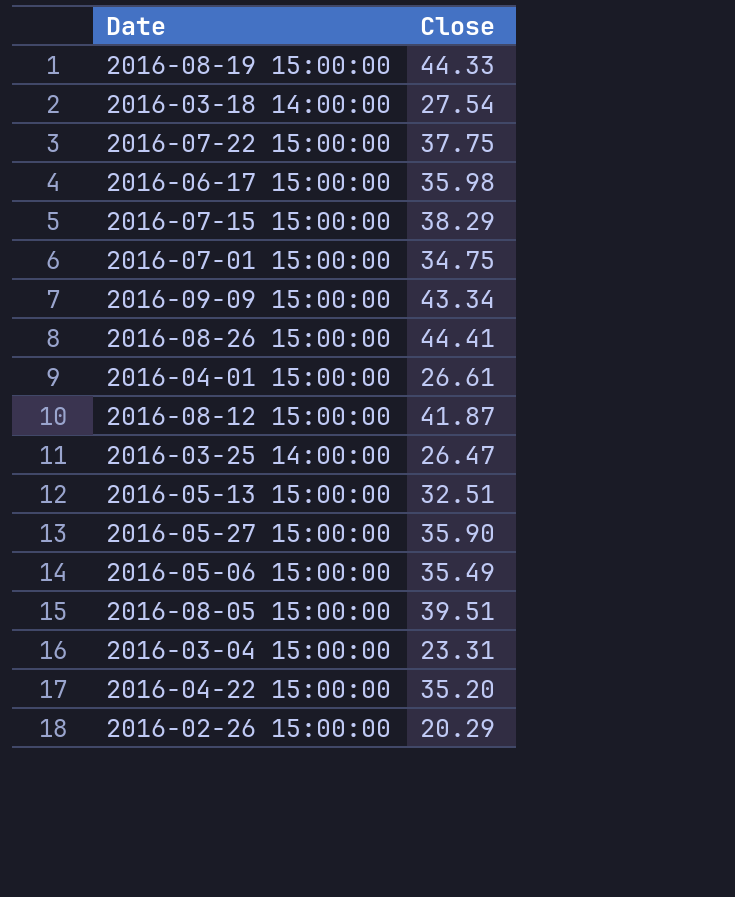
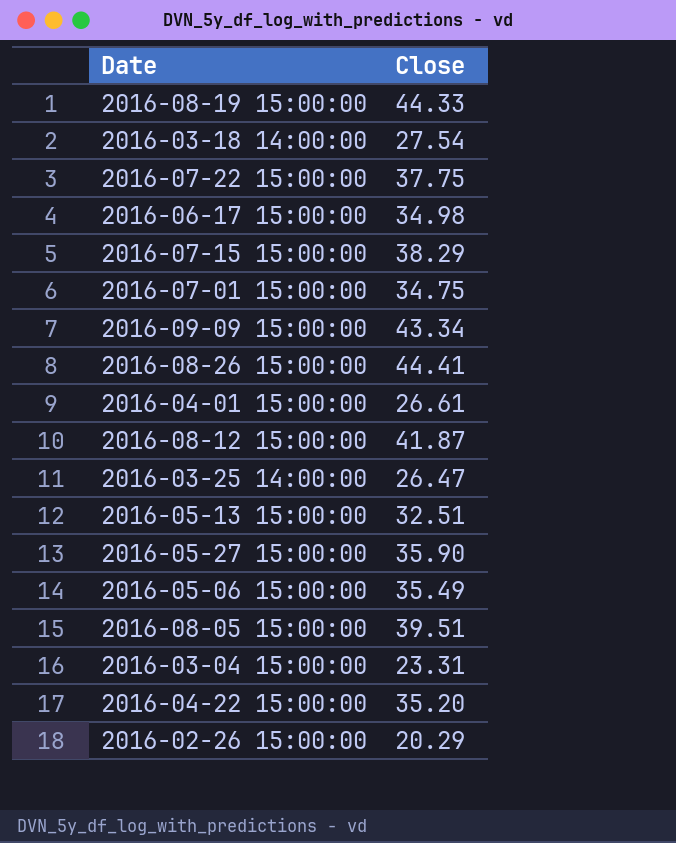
2016-06-17 15:00:00 | Close: 35.98 -> 34.98

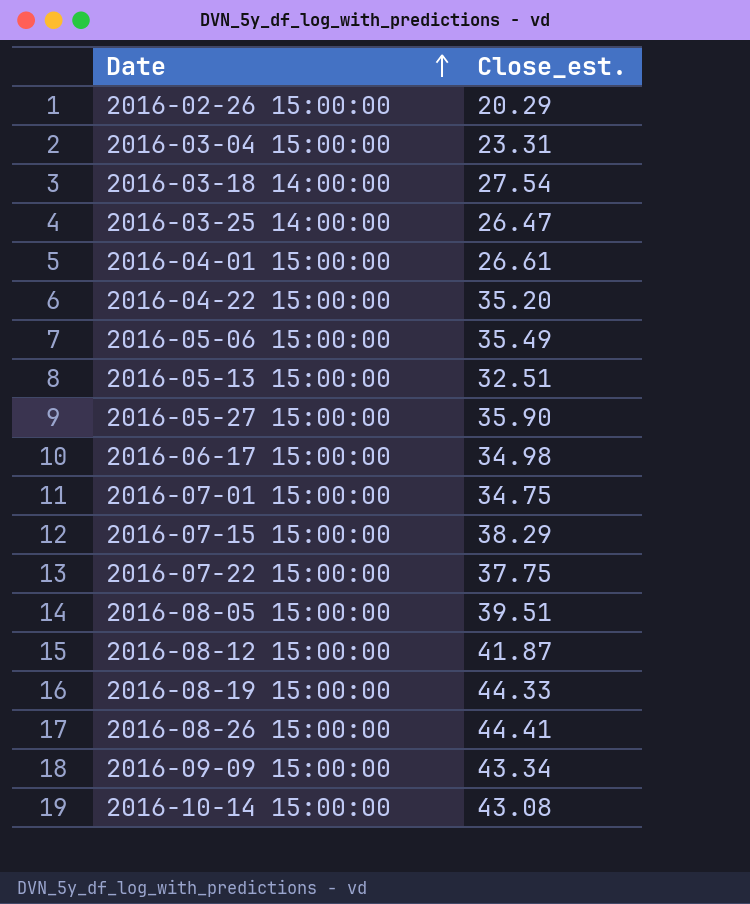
row order: none -> Date ascending
column name: Close -> Close_est.
row 2016-10-14 15:00:00: none -> 43.08

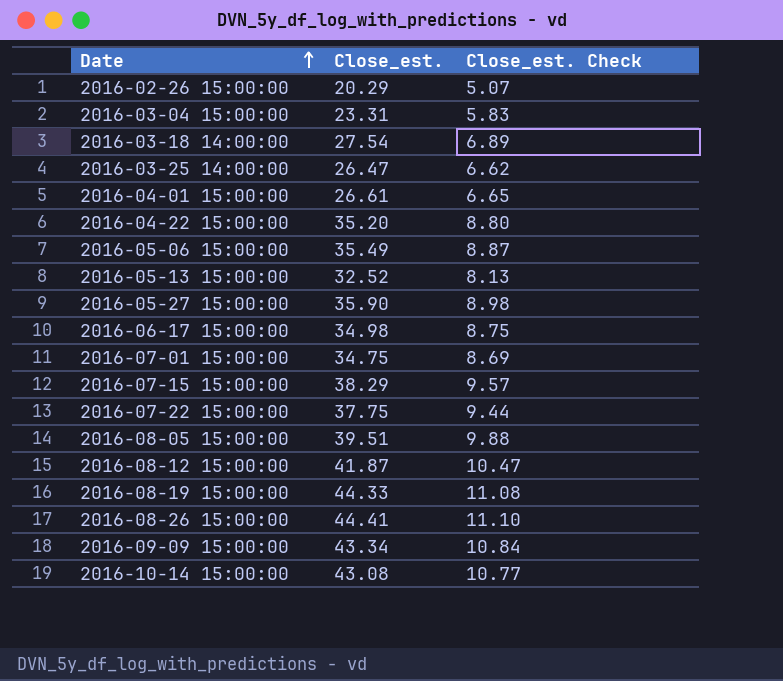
column Close_est. Check | formula: none -> [Close_est.] * 0.25
2016-05-13 15:00:00 | Close_est.: 32.51 -> 32.52

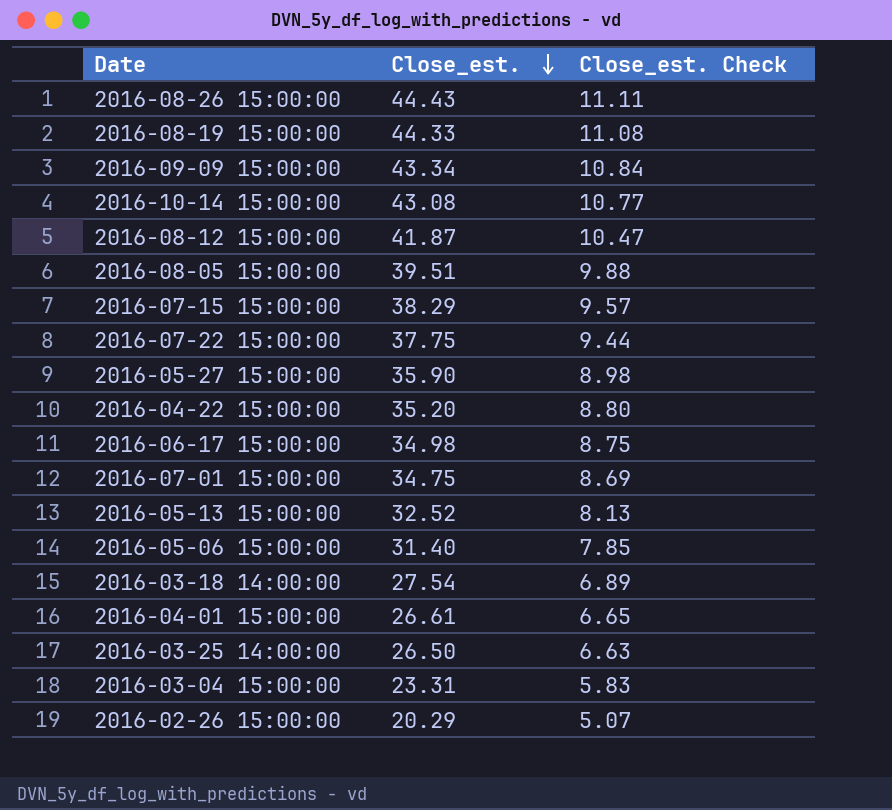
row order: Date ascending -> Close_est. descending
2016-08-26 15:00:00 | Close_est.: 44.41 -> 44.43
2016-08-26 15:00:00 | Close_est. Check: 11.10 -> 11.11
2016-05-06 15:00:00 | Close_est.: 35.49 -> 31.40
2016-05-06 15:00:00 | Close_est. Check: 8.87 -> 7.85
2016-03-25 14:00:00 | Close_est.: 26.47 -> 26.50
2016-03-25 14:00:00 | Close_est. Check: 6.62 -> 6.63

